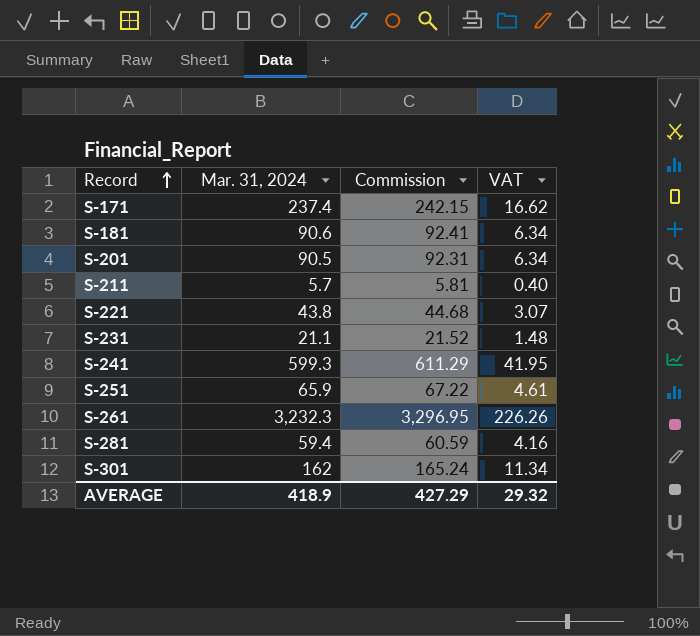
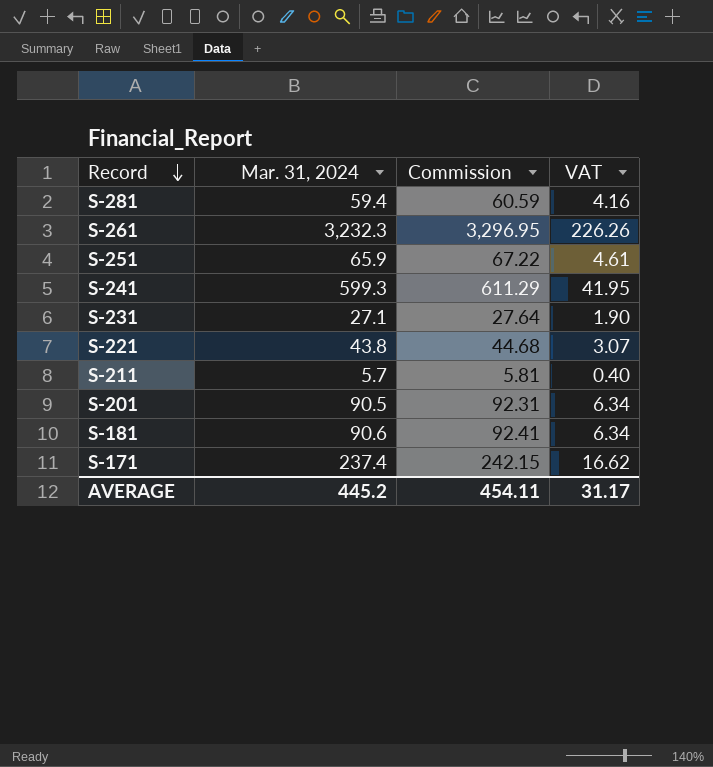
row order: Record ascending -> Record descending
row S-301: 162 | 165.24 | 11.34 -> none
S-231 | Mar. 31, 2024: 21.1 -> 27.1
S-231 | Commission: 21.52 -> 27.64
S-231 | VAT: 1.48 -> 1.90
AVERAGE | Mar. 31, 2024: 418.9 -> 445.2
AVERAGE | Commission: 427.29 -> 454.11
AVERAGE | VAT: 29.32 -> 31.17

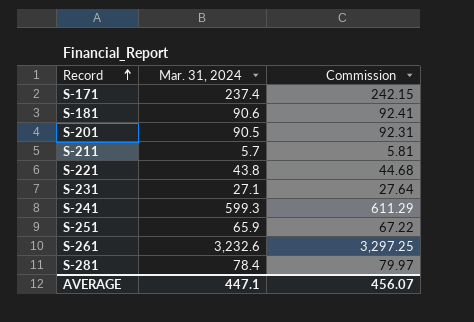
row order: Record descending -> Record ascending
column VAT | formula: [Mar. 31, 2024] * 0.07 -> none
S-261 | Mar. 31, 2024: 3,232.3 -> 3,232.6
S-261 | Commission: 3,296.95 -> 3,297.25
S-281 | Mar. 31, 2024: 59.4 -> 78.4
S-281 | Commission: 60.59 -> 79.97
AVERAGE | Mar. 31, 2024: 445.2 -> 447.1
AVERAGE | Commission: 454.11 -> 456.07

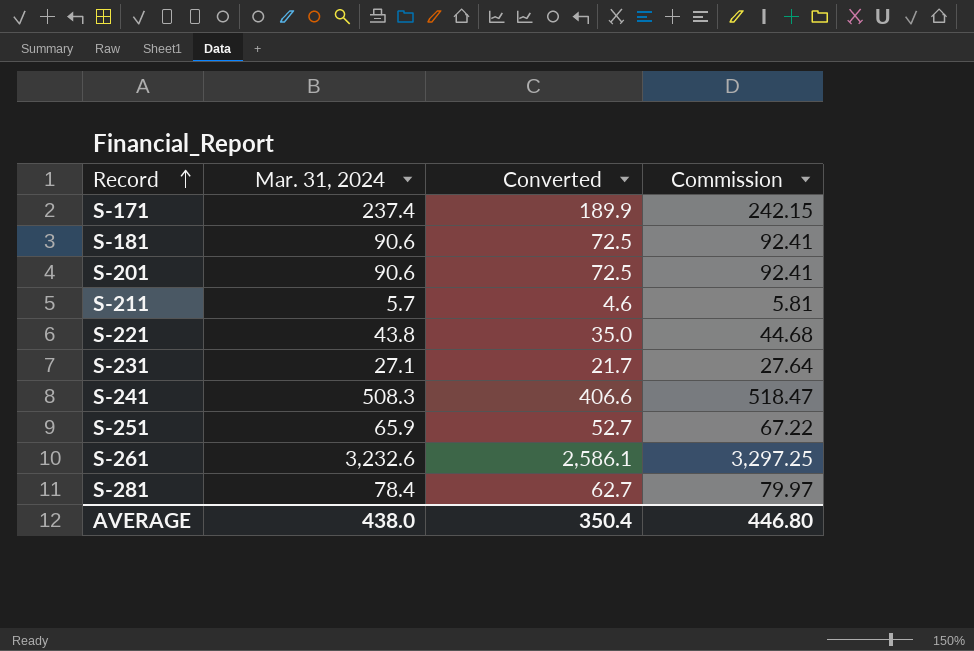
column Converted | formula: none -> [Mar. 31, 2024] * 0.8
S-201 | Mar. 31, 2024: 90.5 -> 90.6
S-201 | Commission: 92.31 -> 92.41
S-241 | Mar. 31, 2024: 599.3 -> 508.3
S-241 | Commission: 611.29 -> 518.47
AVERAGE | Mar. 31, 2024: 447.1 -> 438.0
AVERAGE | Commission: 456.07 -> 446.80

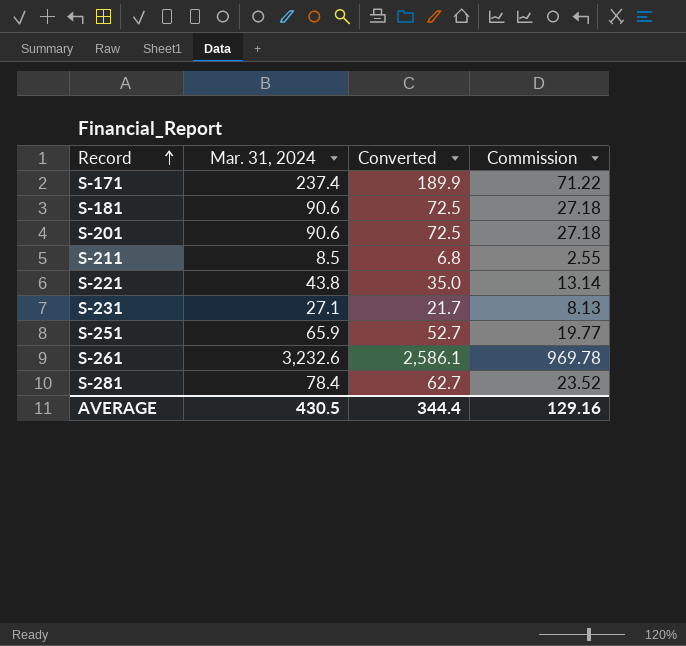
column Commission | formula: [Mar. 31, 2024] * 1.02 -> [Mar. 31, 2024] * 0.3
row S-241: 508.3 | 406.6 | 518.47 -> none
S-211 | Mar. 31, 2024: 5.7 -> 8.5
S-211 | Converted: 4.6 -> 6.8
AVERAGE | Mar. 31, 2024: 438.0 -> 430.5
AVERAGE | Converted: 350.4 -> 344.4
AVERAGE | Commission: 446.80 -> 129.16

